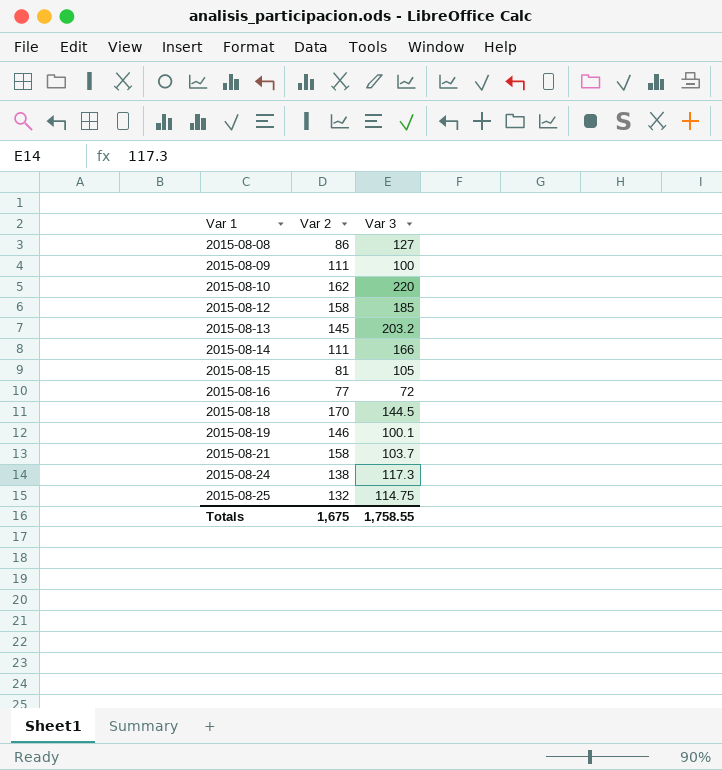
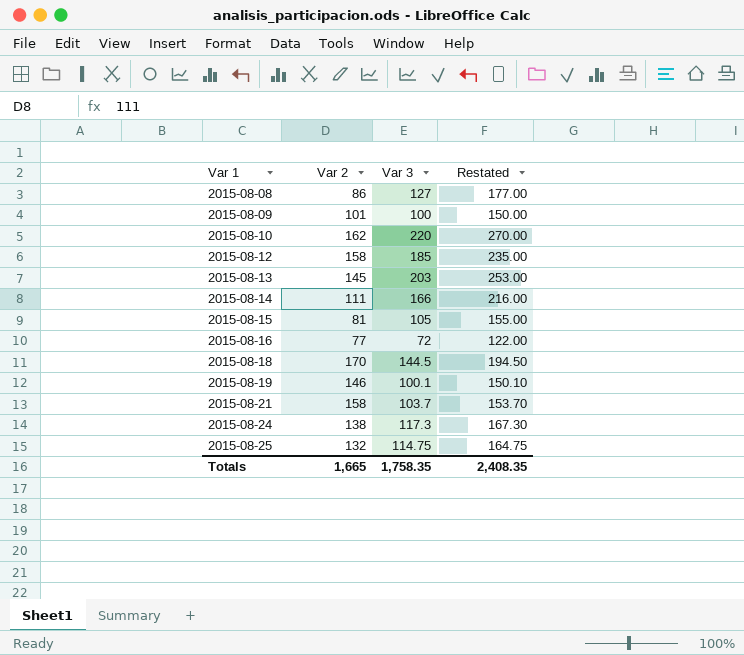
column Restated | formula: none -> [Var 3] + 50
2015-08-09 | Var 2: 111 -> 101
2015-08-13 | Var 3: 203.2 -> 203
Totals | Var 2: 1,675 -> 1,665
Totals | Var 3: 1,758.55 -> 1,758.35

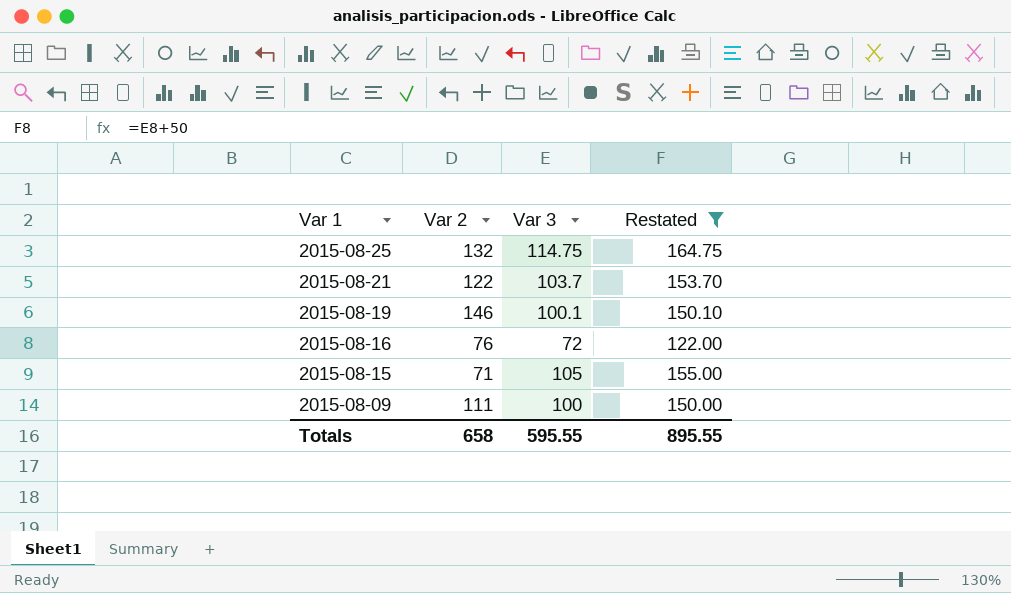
filter: none -> Restated <= 164.75
row order: Var 1 ascending -> Var 1 descending
2015-08-21 | Var 2: 158 -> 122
2015-08-16 | Var 2: 77 -> 76
2015-08-15 | Var 2: 81 -> 71
2015-08-09 | Var 2: 101 -> 111
Totals | Var 2: 1,665 -> 658
Totals | Var 3: 1,758.35 -> 595.55
Totals | Restated: 2,408.35 -> 895.55

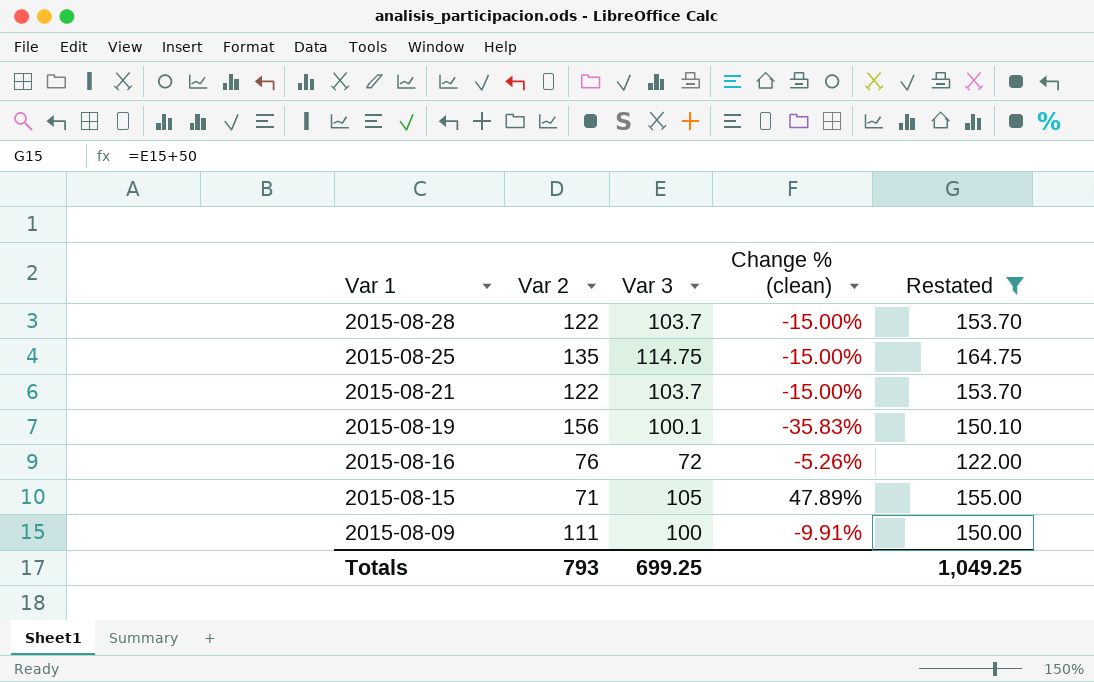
column Change % (clean) | formula: none -> ([Var 3] - [Var 2]) / [Var 2]
row 2015-08-28: none -> 122 | 103.7 | -15.00% | 153.70
2015-08-25 | Var 2: 132 -> 135
2015-08-19 | Var 2: 146 -> 156
Totals | Var 2: 658 -> 793
Totals | Var 3: 595.55 -> 699.25
Totals | Restated: 895.55 -> 1,049.25

